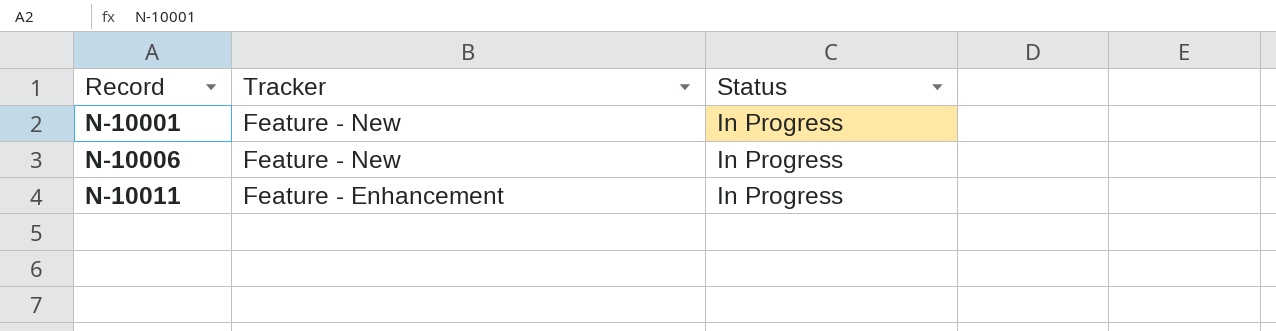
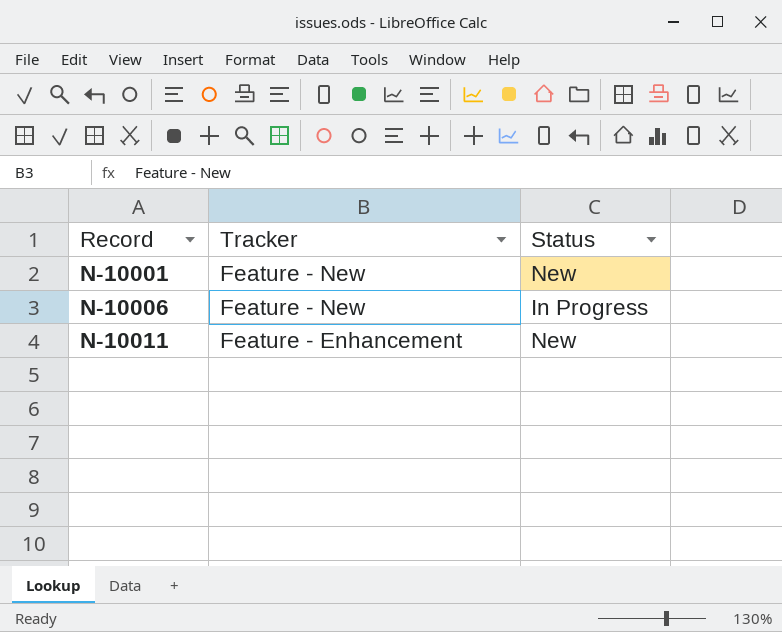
N-10001 | Status: In Progress -> New
N-10011 | Status: In Progress -> New

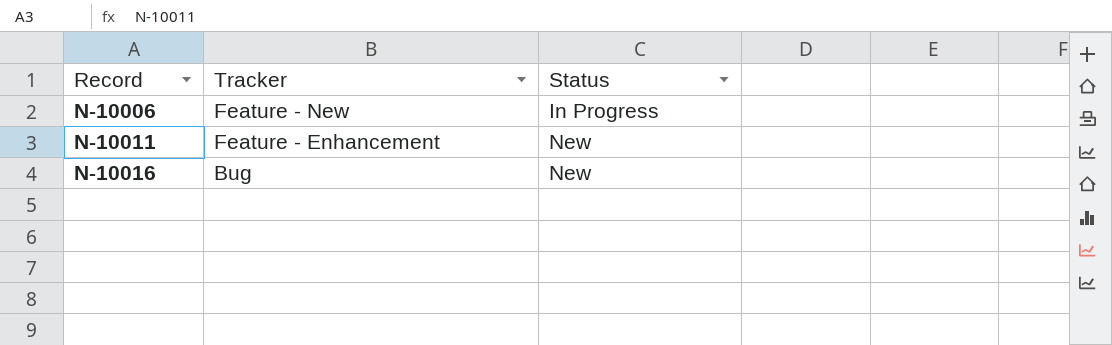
row N-10001: Feature - New | New -> none
row N-10016: none -> Bug | New

